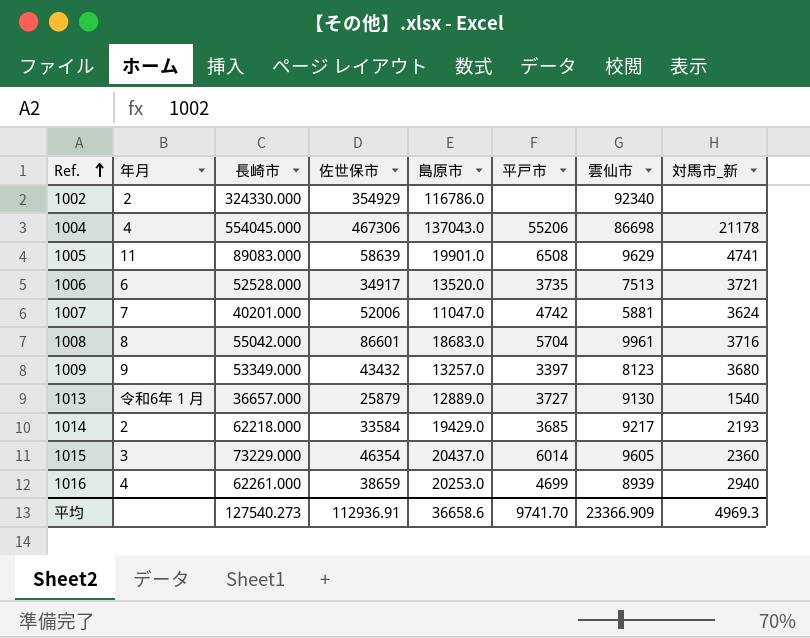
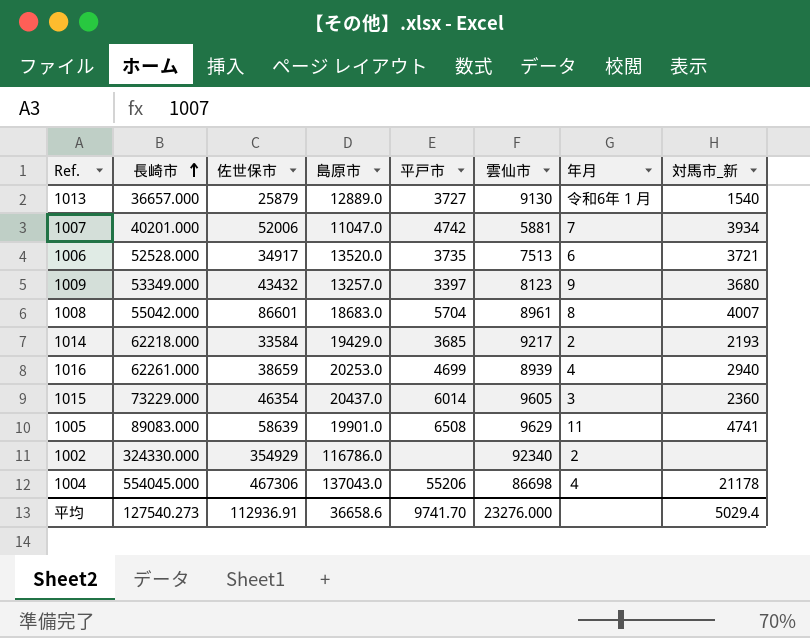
row order: Ref. ascending -> 長崎市 ascending
column 年月 | position: 2 -> 7
1007 | 対馬市_新: 3624 -> 3934
1008 | 雲仙市: 9961 -> 8961
1008 | 対馬市_新: 3716 -> 4007
平均 | 雲仙市: 23366.909 -> 23276.000
平均 | 対馬市_新: 4969.3 -> 5029.4

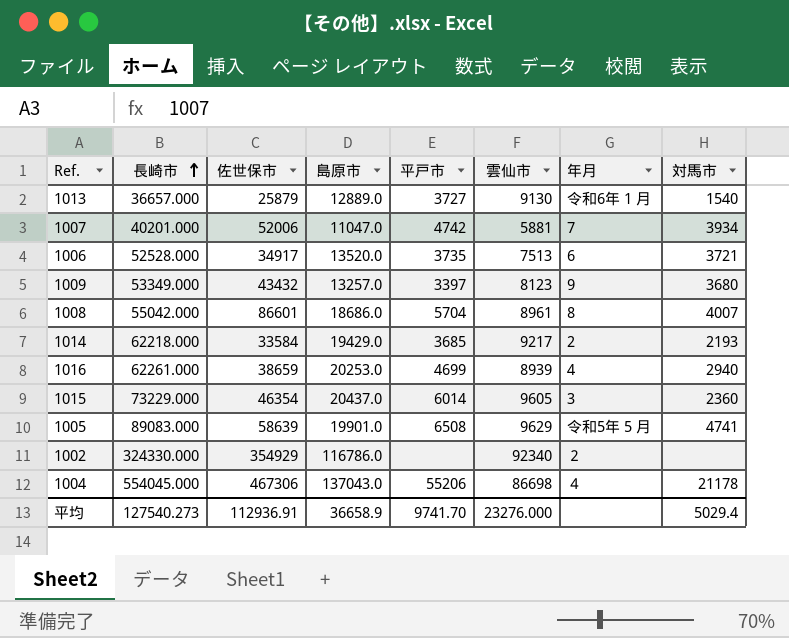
column name: 対馬市_新 -> 対馬市
1008 | 島原市: 18683.0 -> 18686.0
1005 | 年月: 11 -> 令和5年 5 月
平均 | 島原市: 36658.6 -> 36658.9

